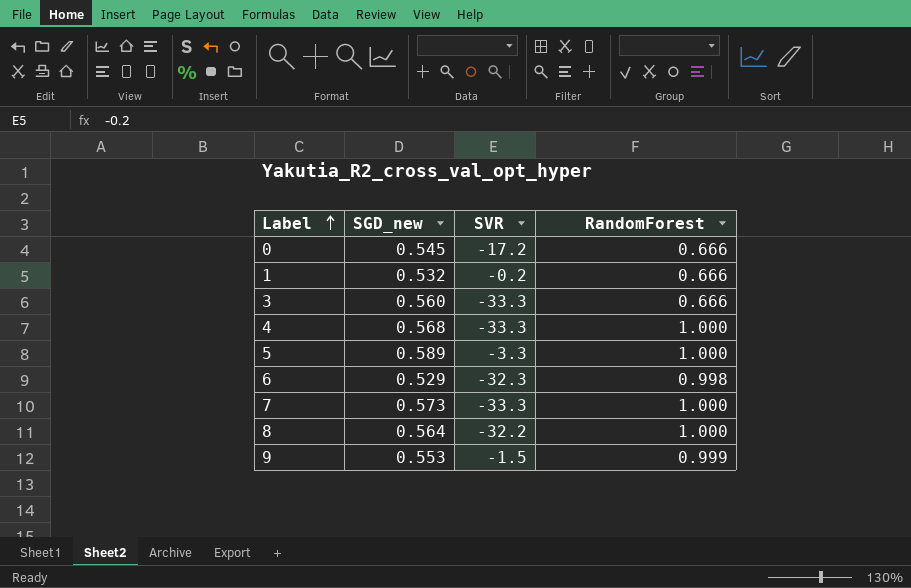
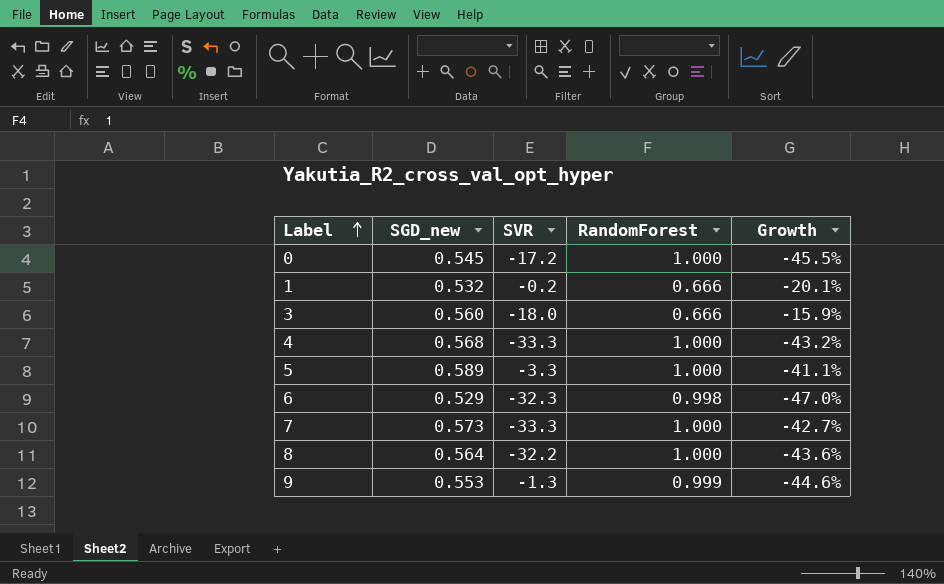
column Growth | formula: none -> ([SGD_new] - [RandomForest]) / [RandomForest]
0 | RandomForest: 0.666 -> 1.000
3 | SVR: -33.3 -> -18.0
9 | SVR: -1.5 -> -1.3

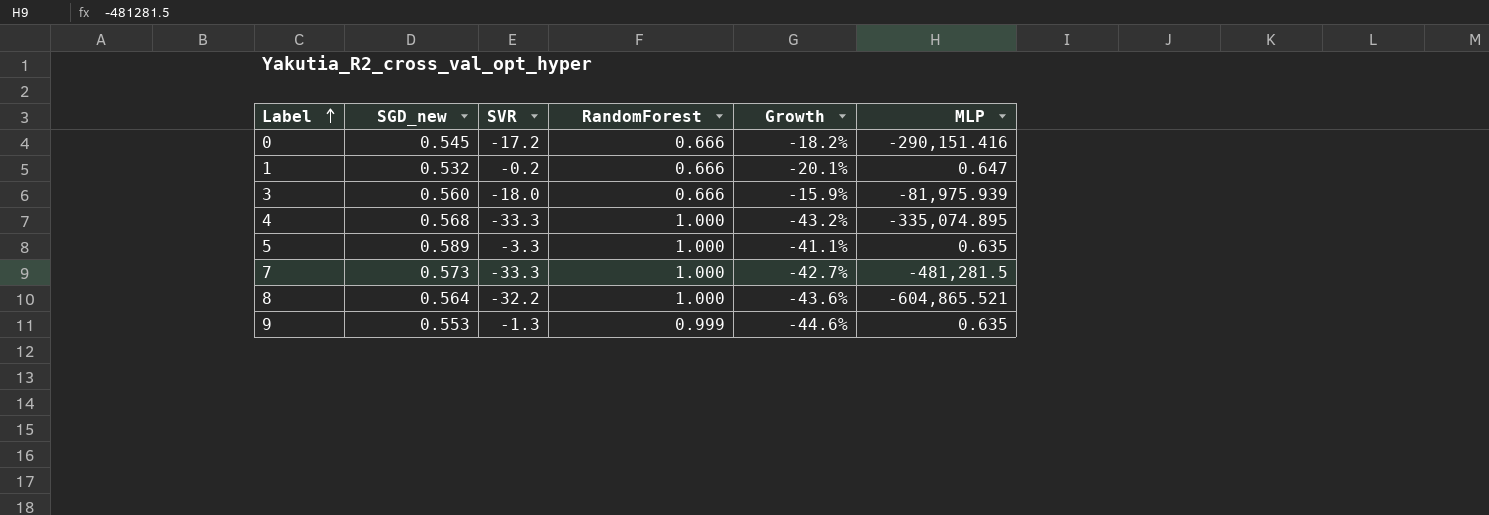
column MLP | position: none -> 6
row 6: 0.529 | -32.3 | 0.998 | -47.0% -> none
0 | RandomForest: 1.000 -> 0.666
0 | Growth: -45.5% -> -18.2%

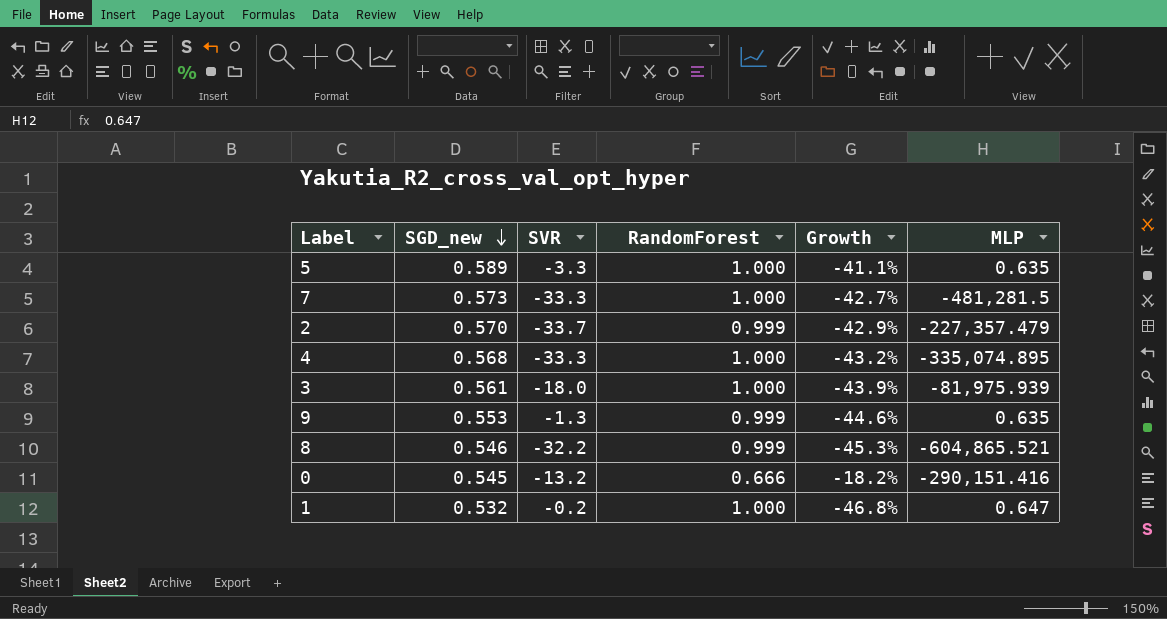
row order: Label ascending -> SGD_new descending
row 2: none -> 0.570 | -33.7 | 0.999 | -42.9% | -227,357.479
3 | SGD_new: 0.560 -> 0.561
3 | RandomForest: 0.666 -> 1.000
3 | Growth: -15.9% -> -43.9%
8 | SGD_new: 0.564 -> 0.546
8 | RandomForest: 1.000 -> 0.999
8 | Growth: -43.6% -> -45.3%
0 | SVR: -17.2 -> -13.2
1 | RandomForest: 0.666 -> 1.000
1 | Growth: -20.1% -> -46.8%

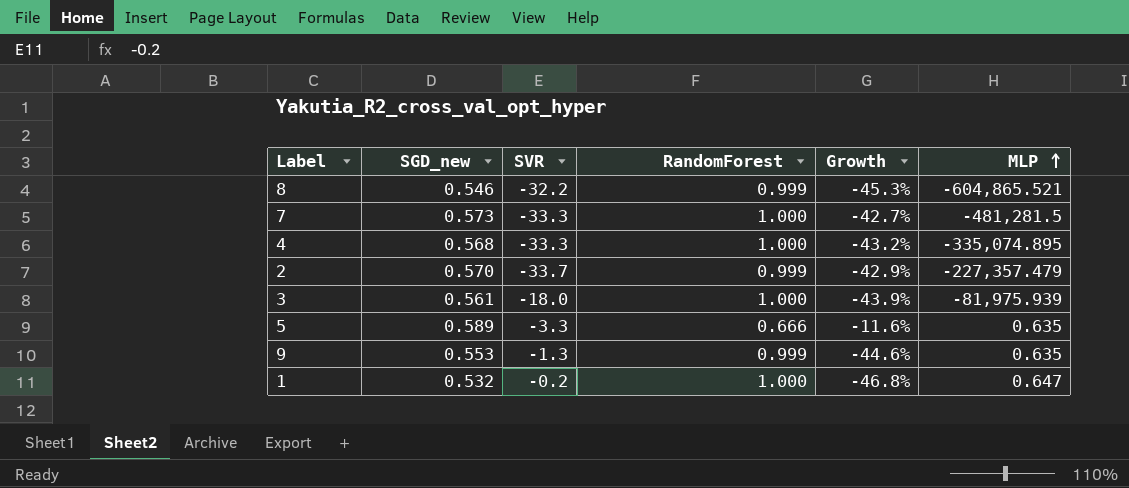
row order: SGD_new descending -> MLP ascending
row 0: 0.545 | -13.2 | 0.666 | -18.2% | -290,151.416 -> none
5 | RandomForest: 1.000 -> 0.666
5 | Growth: -41.1% -> -11.6%

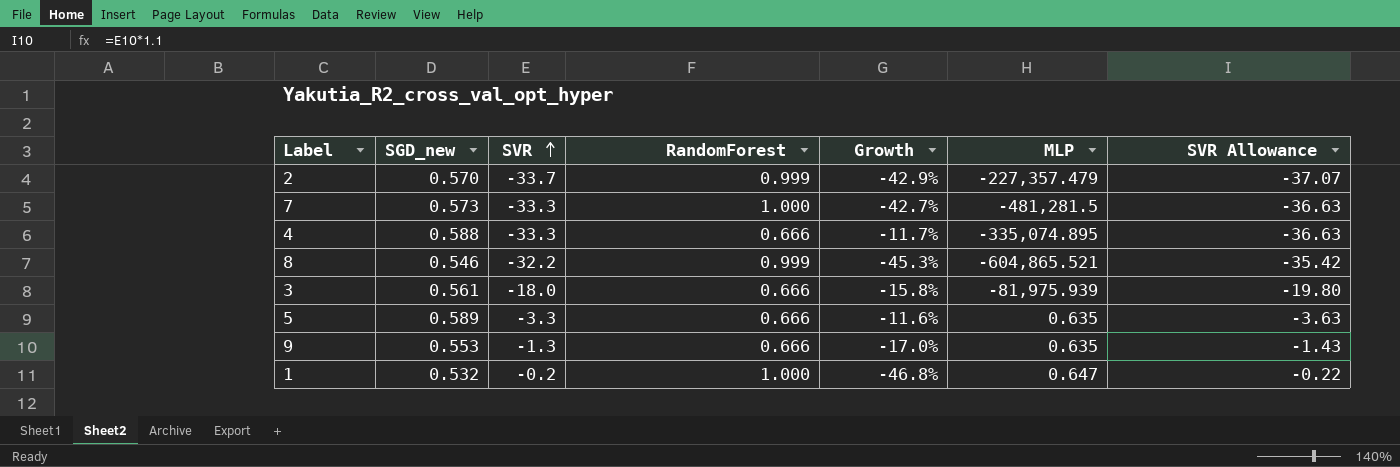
row order: MLP ascending -> SVR ascending
column SVR Allowance | formula: none -> [SVR] * 1.1
4 | SGD_new: 0.568 -> 0.588
4 | RandomForest: 1.000 -> 0.666
4 | Growth: -43.2% -> -11.7%
3 | RandomForest: 1.000 -> 0.666
3 | Growth: -43.9% -> -15.8%
9 | RandomForest: 0.999 -> 0.666
9 | Growth: -44.6% -> -17.0%

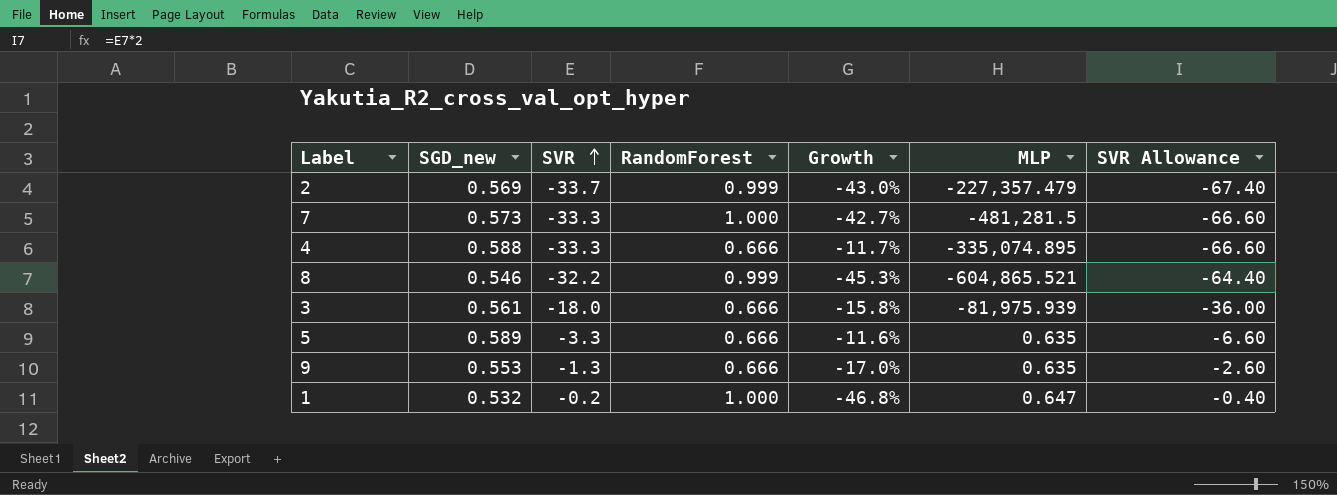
column SVR Allowance | formula: [SVR] * 1.1 -> [SVR] * 2
2 | SGD_new: 0.570 -> 0.569
2 | Growth: -42.9% -> -43.0%

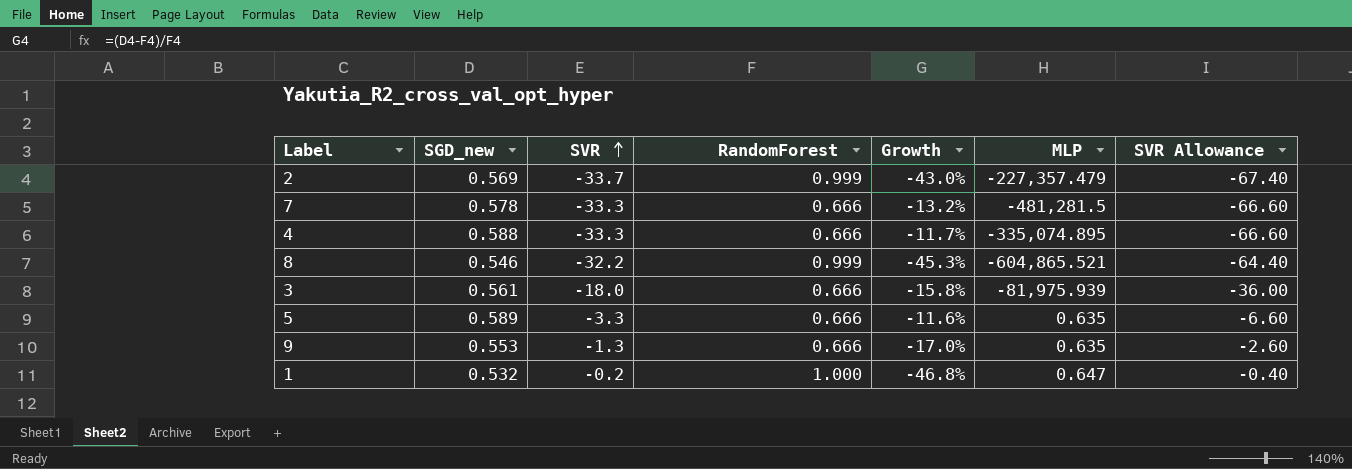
7 | SGD_new: 0.573 -> 0.578
7 | RandomForest: 1.000 -> 0.666
7 | Growth: -42.7% -> -13.2%

